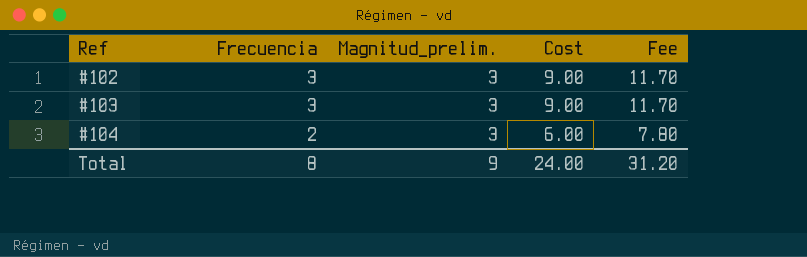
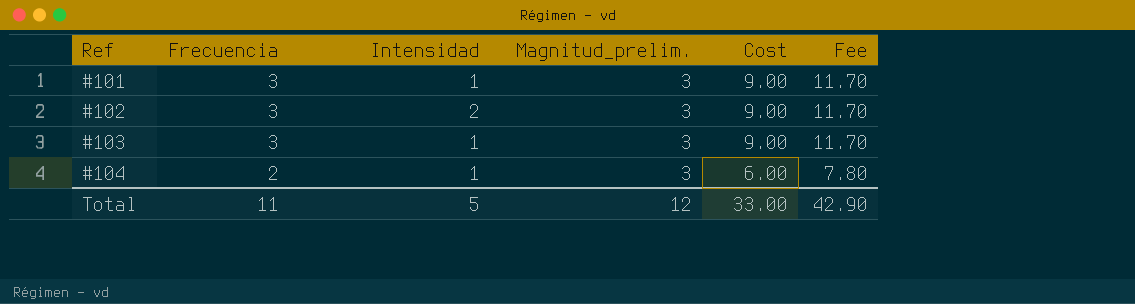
column Intensidad | position: none -> 3
row #101: none -> 3 | 1 | 3 | 9.00 | 11.70
Total | Frecuencia: 8 -> 11
Total | Magnitud_prelim.: 9 -> 12
Total | Cost: 24.00 -> 33.00
Total | Fee: 31.20 -> 42.90

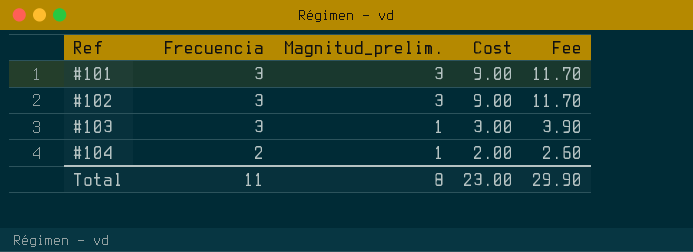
column Intensidad | position: 3 -> none
#103 | Magnitud_prelim.: 3 -> 1
#103 | Cost: 9.00 -> 3.00
#103 | Fee: 11.70 -> 3.90
#104 | Magnitud_prelim.: 3 -> 1
#104 | Cost: 6.00 -> 2.00
#104 | Fee: 7.80 -> 2.60
Total | Magnitud_prelim.: 12 -> 8
Total | Cost: 33.00 -> 23.00
Total | Fee: 42.90 -> 29.90

